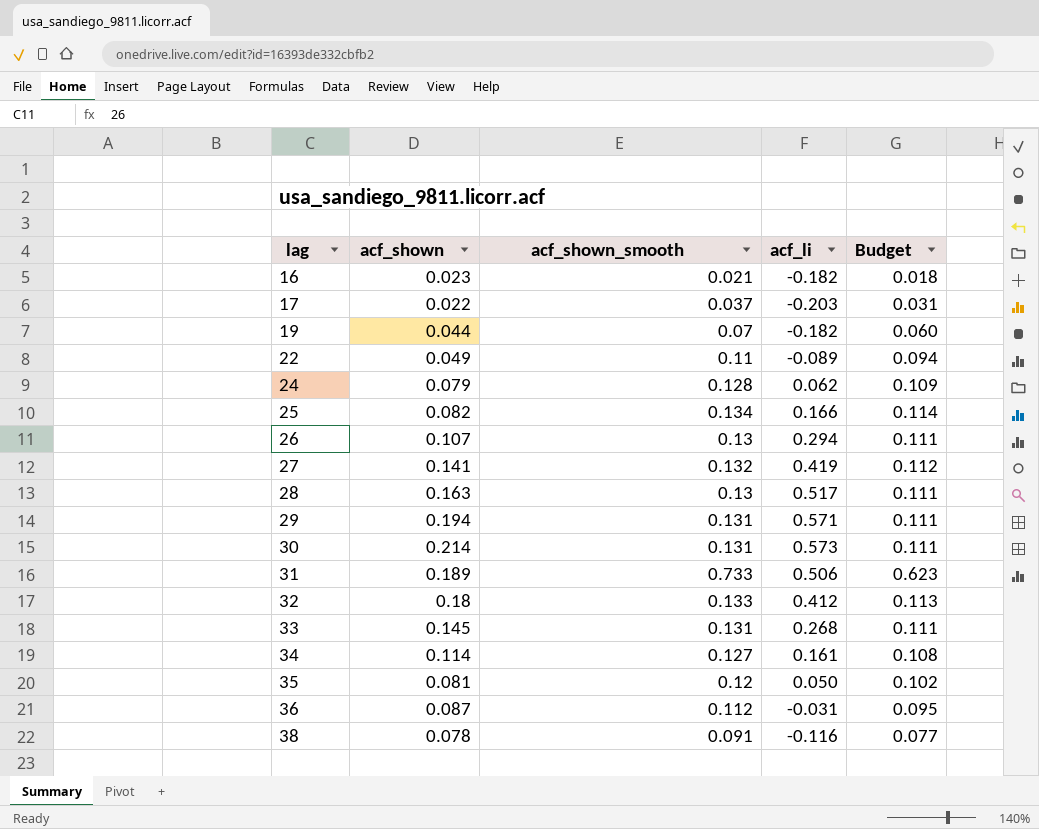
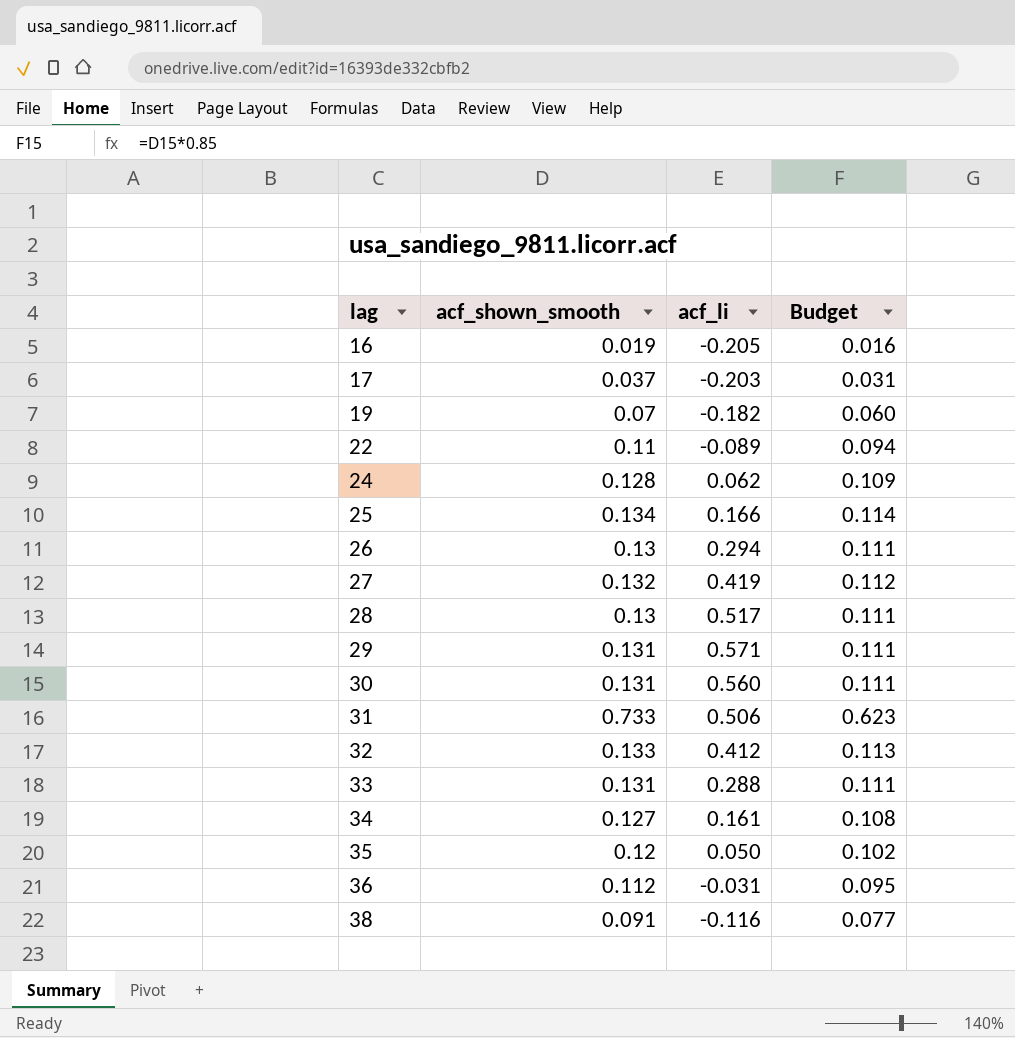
column acf_shown | position: 2 -> none
16 | acf_shown_smooth: 0.021 -> 0.019
16 | acf_li: -0.182 -> -0.205
16 | Budget: 0.018 -> 0.016
30 | acf_li: 0.573 -> 0.560
33 | acf_li: 0.268 -> 0.288

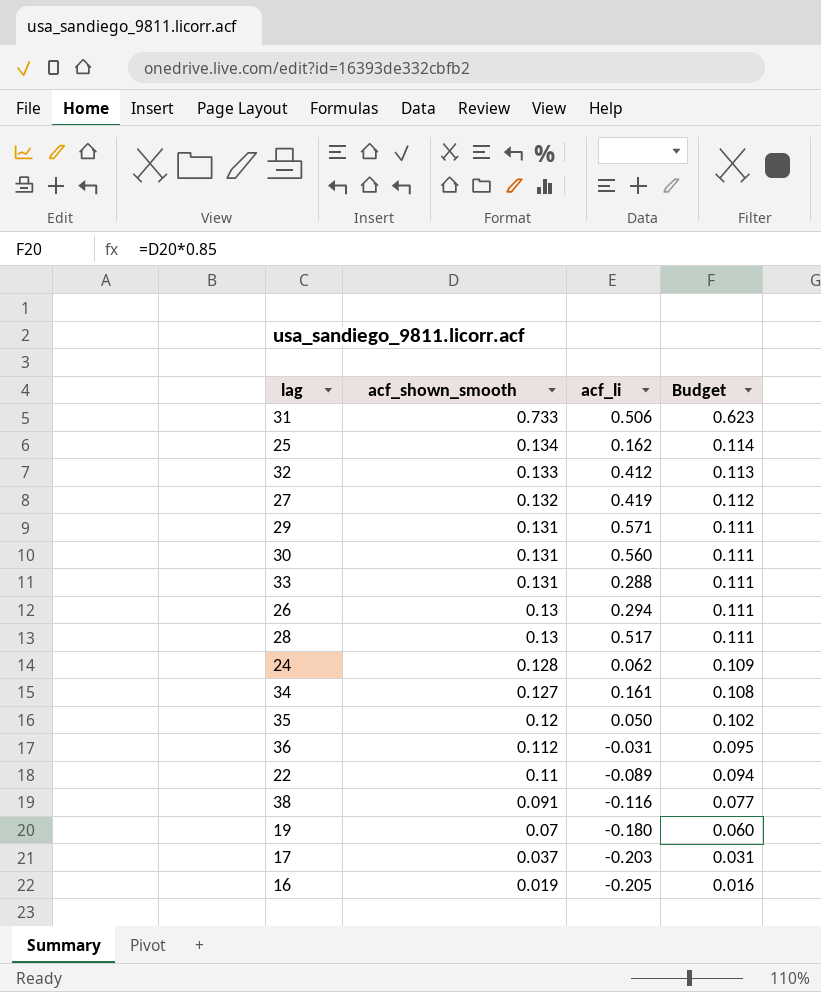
row order: lag ascending -> acf_shown_smooth descending
25 | acf_li: 0.166 -> 0.162
19 | acf_li: -0.182 -> -0.180

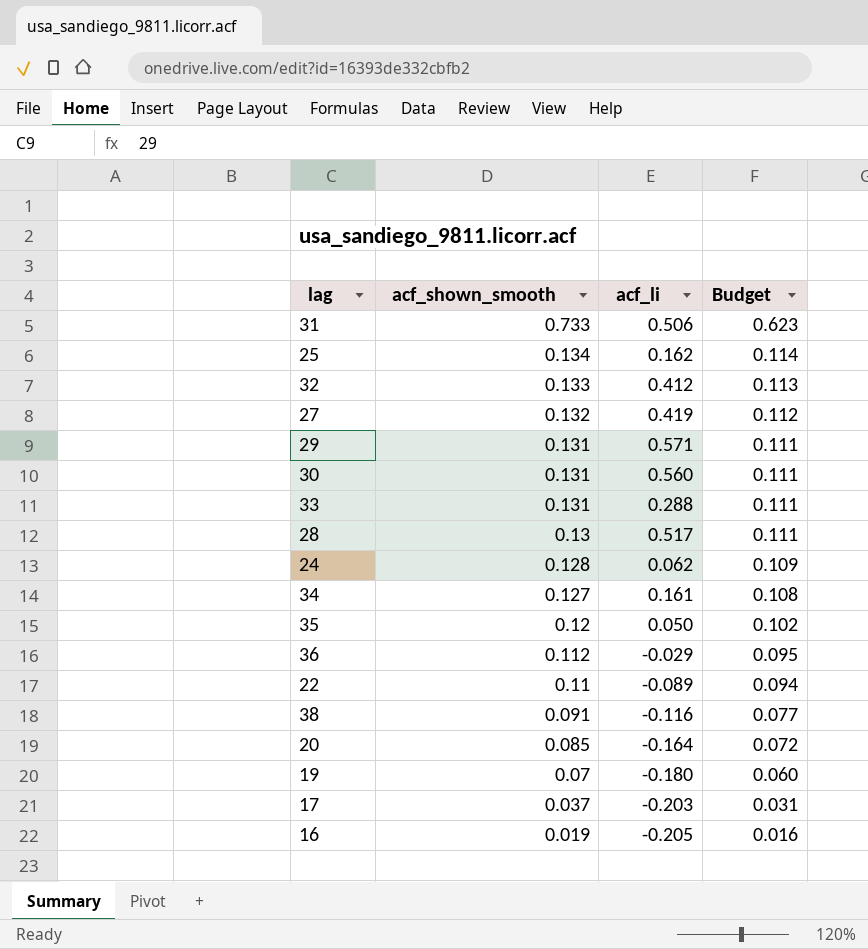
row 26: 0.13 | 0.294 | 0.111 -> none
36 | acf_li: -0.031 -> -0.029
row 20: none -> 0.085 | -0.164 | 0.072

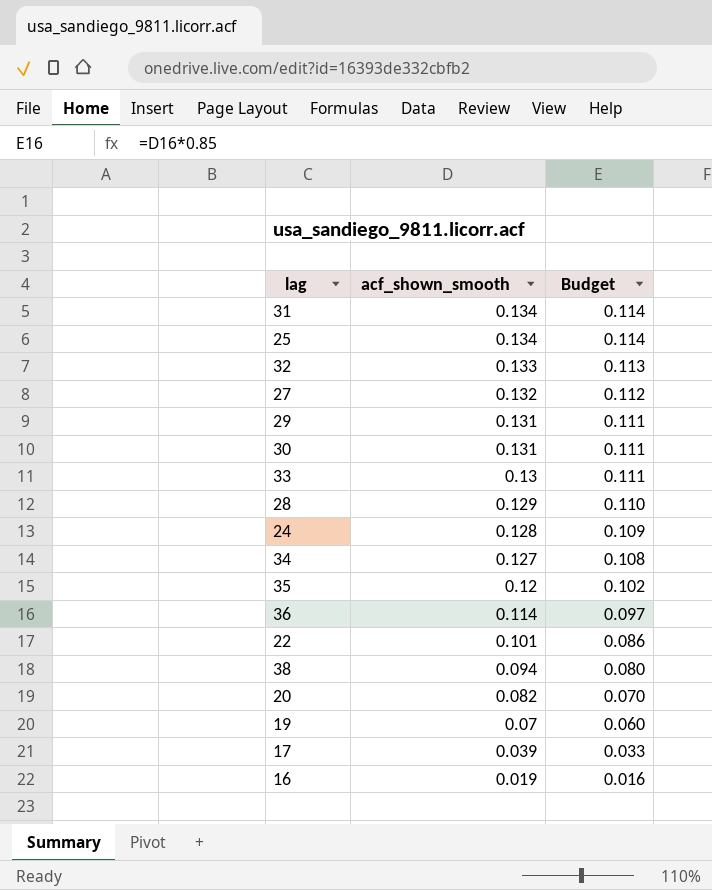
column acf_li | position: 3 -> none
31 | acf_shown_smooth: 0.733 -> 0.134
31 | Budget: 0.623 -> 0.114
33 | acf_shown_smooth: 0.131 -> 0.13
28 | acf_shown_smooth: 0.13 -> 0.129
28 | Budget: 0.111 -> 0.110
36 | acf_shown_smooth: 0.112 -> 0.114
36 | Budget: 0.095 -> 0.097
22 | acf_shown_smooth: 0.11 -> 0.101
22 | Budget: 0.094 -> 0.086
38 | acf_shown_smooth: 0.091 -> 0.094
38 | Budget: 0.077 -> 0.080
20 | acf_shown_smooth: 0.085 -> 0.082
20 | Budget: 0.072 -> 0.070
17 | acf_shown_smooth: 0.037 -> 0.039
17 | Budget: 0.031 -> 0.033

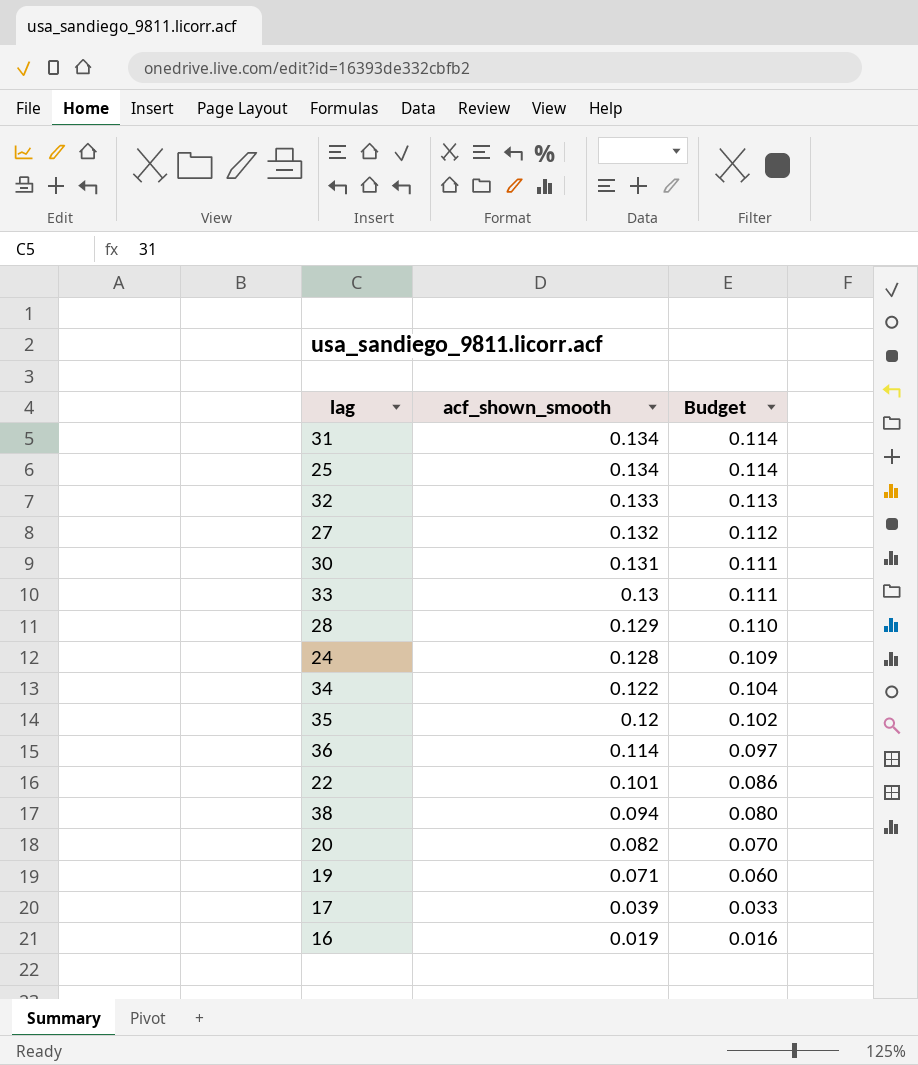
row 29: 0.131 | 0.111 -> none
34 | acf_shown_smooth: 0.127 -> 0.122
34 | Budget: 0.108 -> 0.104
19 | acf_shown_smooth: 0.07 -> 0.071

